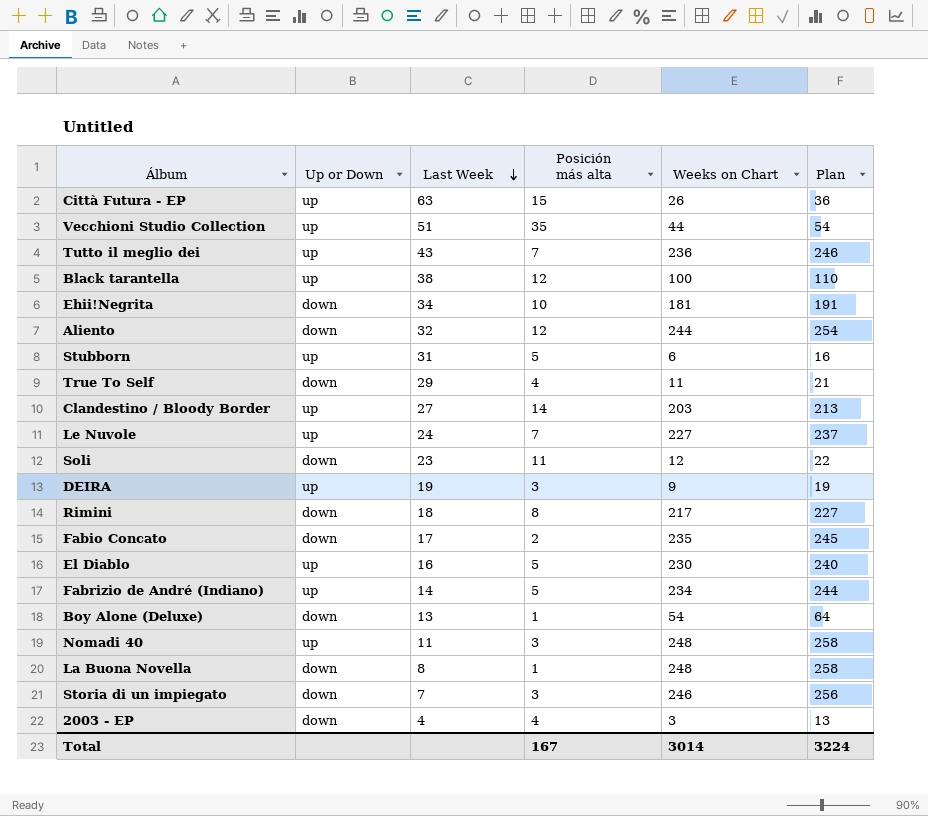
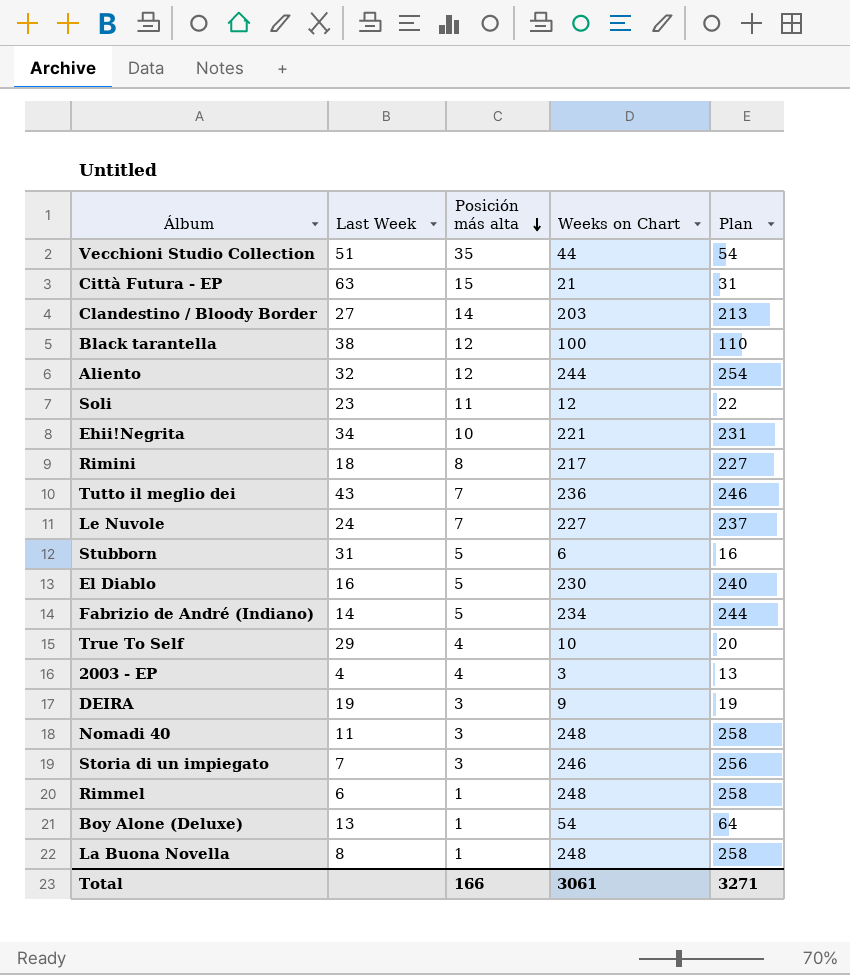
row order: Last Week descending -> Posición más alta descending
column Up or Down | position: 2 -> none
row Fabio Concato: down | 17 | 2 | 235 | 245 -> none
Città Futura - EP | Weeks on Chart: 26 -> 21
Città Futura - EP | Plan: 36 -> 31
Ehii!Negrita | Weeks on Chart: 181 -> 221
Ehii!Negrita | Plan: 191 -> 231
True To Self | Weeks on Chart: 11 -> 10
True To Self | Plan: 21 -> 20
row Rimmel: none -> 6 | 1 | 248 | 258
Total | Posición más alta: 167 -> 166
Total | Weeks on Chart: 3014 -> 3061
Total | Plan: 3224 -> 3271

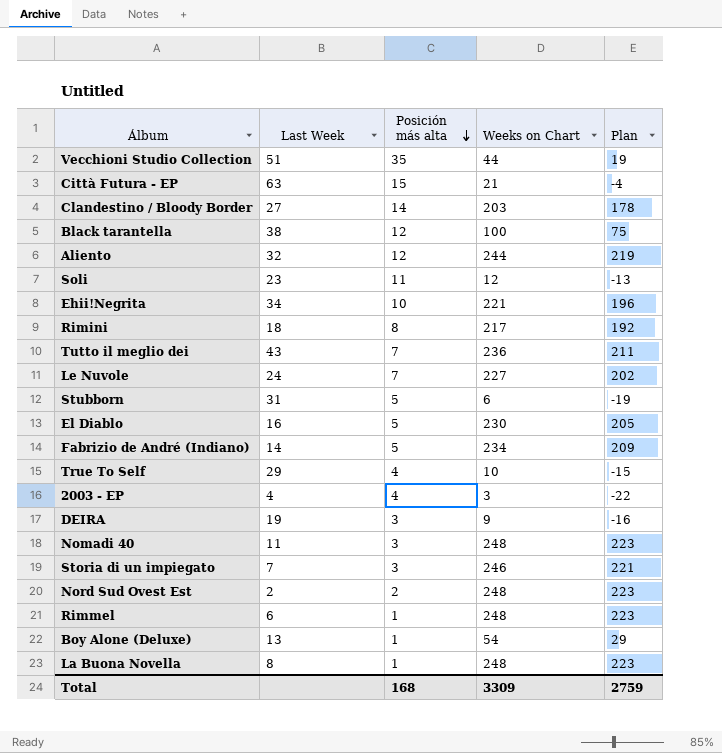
column Plan | formula: [Weeks on Chart] + 10 -> [Weeks on Chart] - 25
row Nord Sud Ovest Est: none -> 2 | 2 | 248 | 223
Total | Posición más alta: 166 -> 168
Total | Weeks on Chart: 3061 -> 3309
Total | Plan: 3271 -> 2759

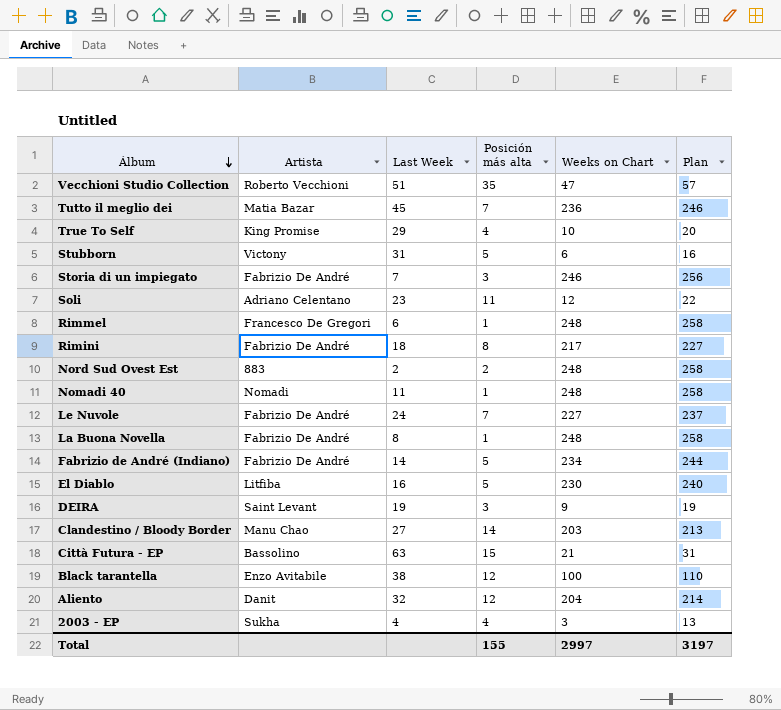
row order: Posición más alta descending -> Álbum descending
column Artista | position: none -> 2
column Plan | formula: [Weeks on Chart] - 25 -> [Weeks on Chart] + 10
row Ehii!Negrita: 34 | 10 | 221 | 196 -> none
row Boy Alone (Deluxe): 13 | 1 | 54 | 29 -> none
Vecchioni Studio Collection | Weeks on Chart: 44 -> 47
Tutto il meglio dei | Last Week: 43 -> 45
Nomadi 40 | Posición más alta: 3 -> 1
Aliento | Weeks on Chart: 244 -> 204
Total | Posición más alta: 168 -> 155
Total | Weeks on Chart: 3309 -> 2997
Total | Plan: 2759 -> 3197

